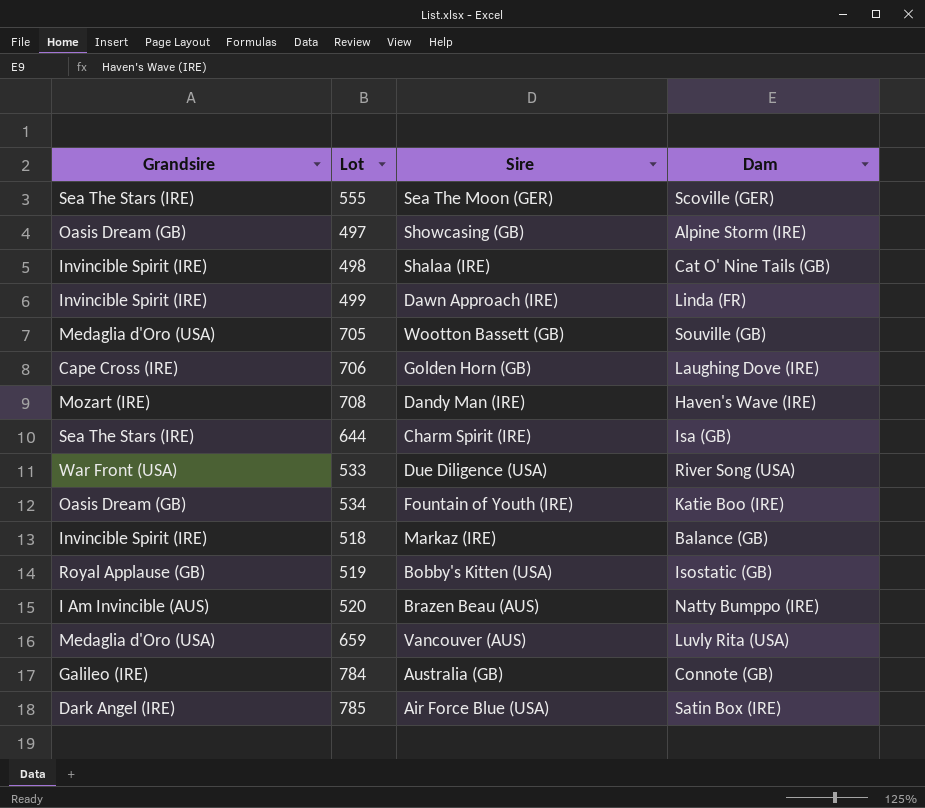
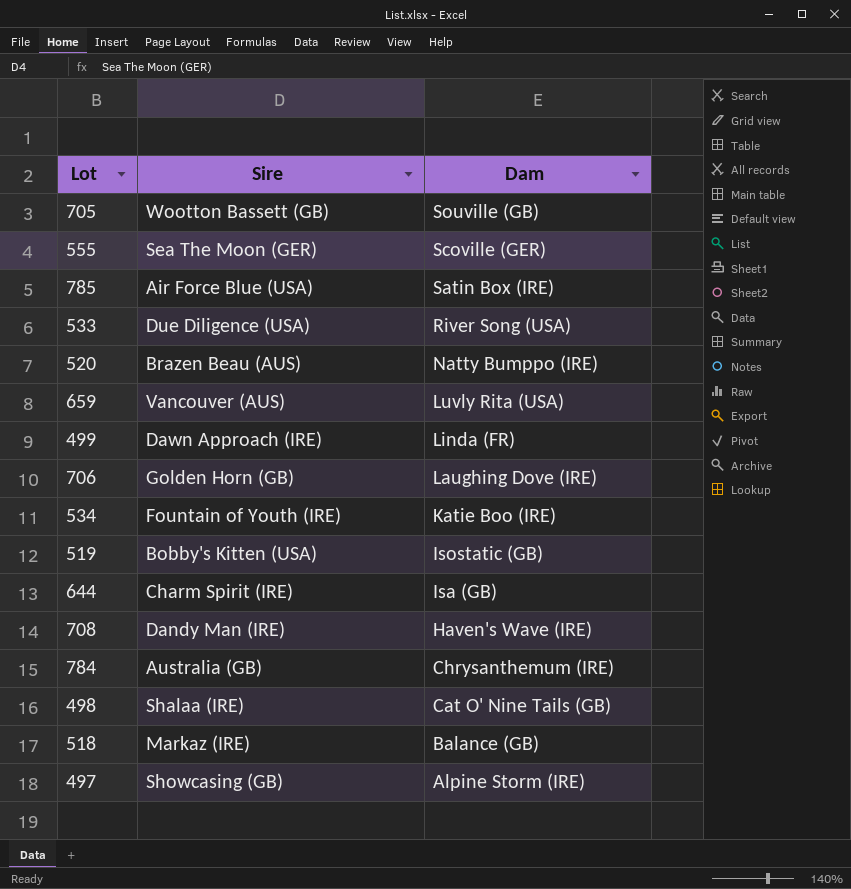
row order: none -> Dam descending
column Grandsire | position: 1 -> none
784 | Dam: Connote (GB) -> Chrysanthemum (IRE)

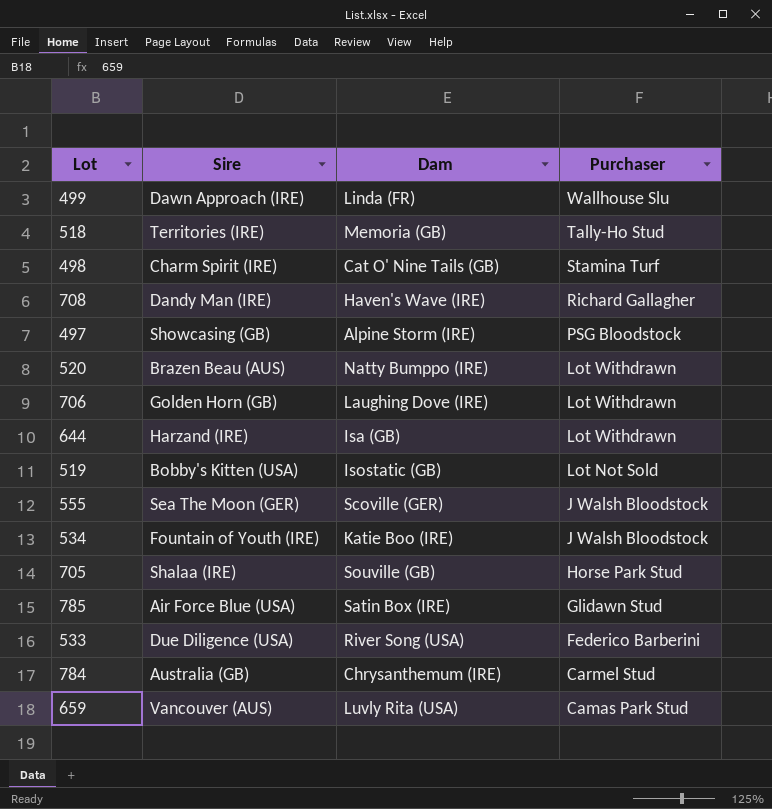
row order: Dam descending -> Purchaser descending
column Purchaser | position: none -> 4
518 | Sire: Markaz (IRE) -> Territories (IRE)
518 | Dam: Balance (GB) -> Memoria (GB)
498 | Sire: Shalaa (IRE) -> Charm Spirit (IRE)
644 | Sire: Charm Spirit (IRE) -> Harzand (IRE)
705 | Sire: Wootton Bassett (GB) -> Shalaa (IRE)

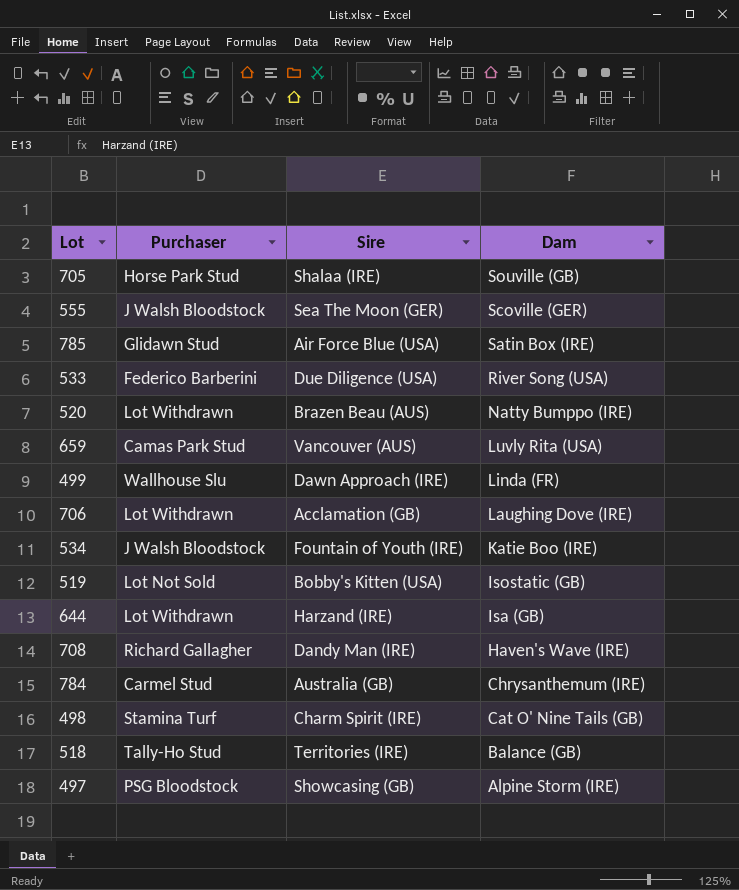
row order: Purchaser descending -> Dam descending
column Purchaser | position: 4 -> 2
706 | Sire: Golden Horn (GB) -> Acclamation (GB)
518 | Dam: Memoria (GB) -> Balance (GB)

